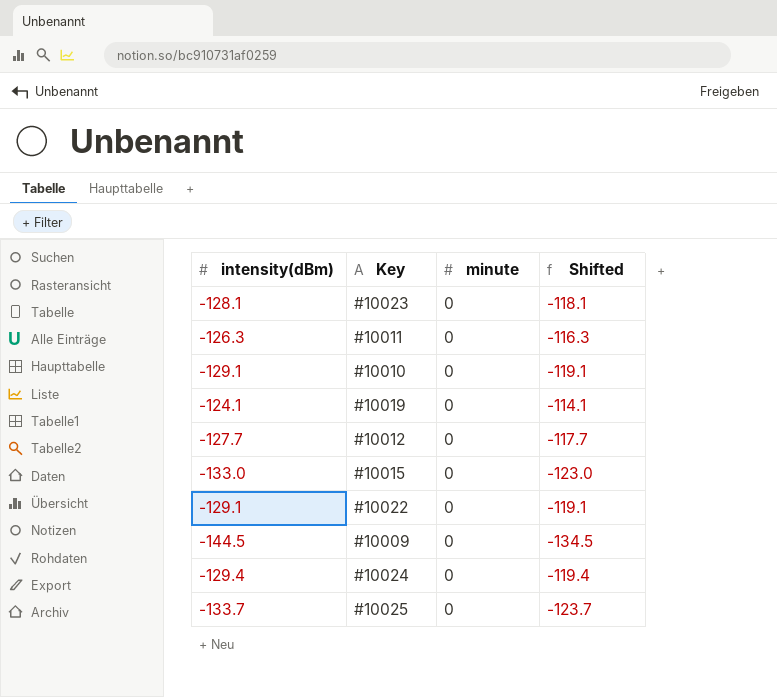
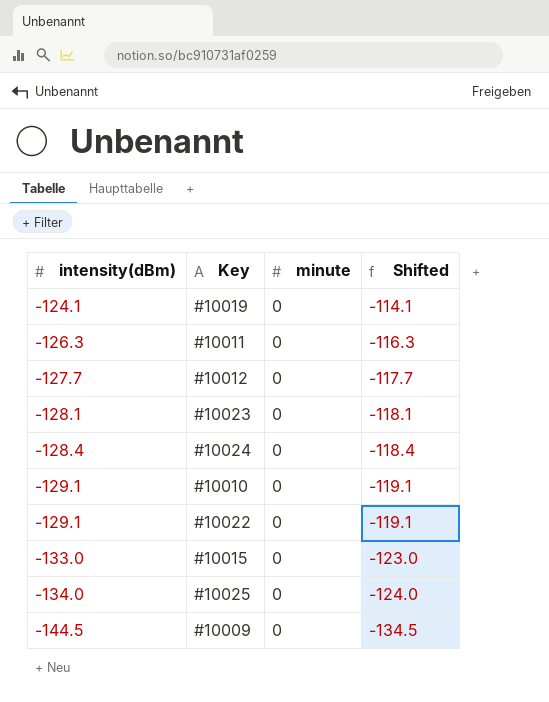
row order: none -> intensity(dBm) descending
#10024 | intensity(dBm): -129.4 -> -128.4
#10024 | Shifted: -119.4 -> -118.4
#10025 | intensity(dBm): -133.7 -> -134.0
#10025 | Shifted: -123.7 -> -124.0

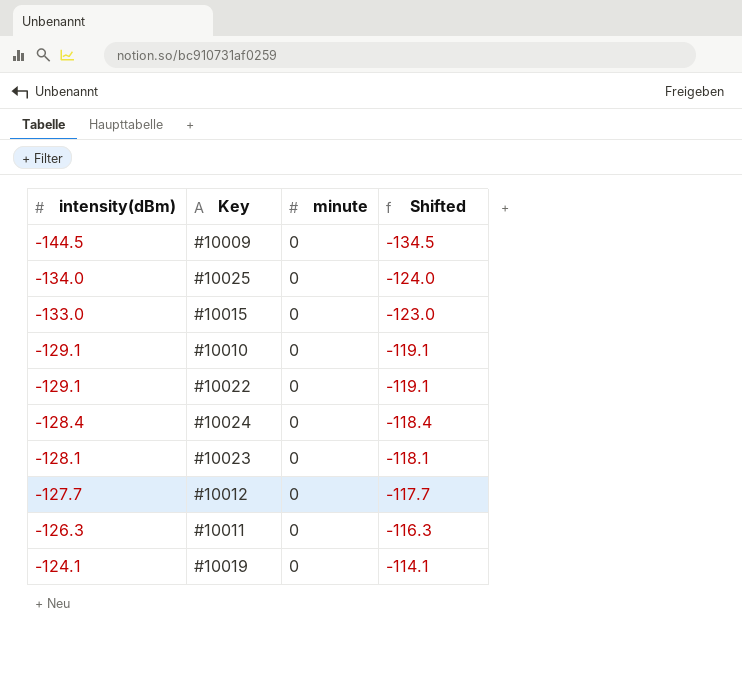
row order: intensity(dBm) descending -> intensity(dBm) ascending

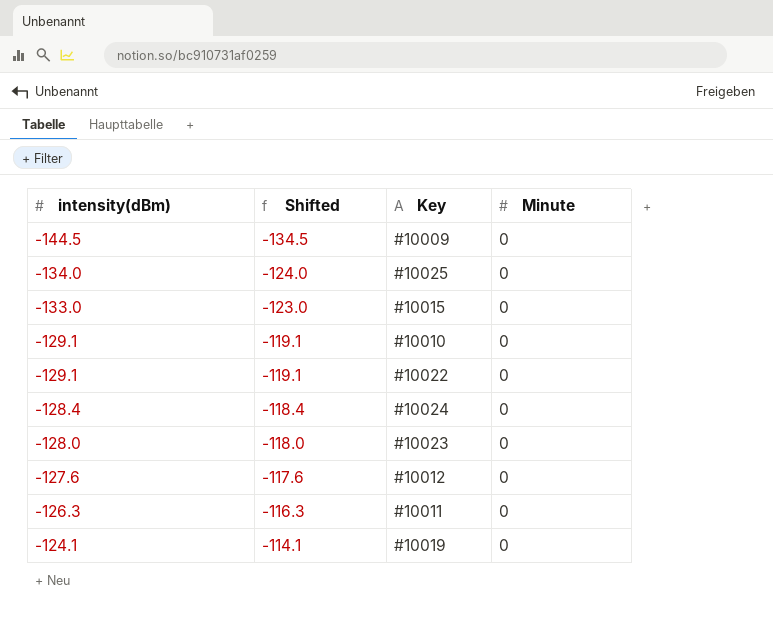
column Shifted | position: 4 -> 2
column name: minute -> Minute
#10023 | intensity(dBm): -128.1 -> -128.0
#10023 | Shifted: -118.1 -> -118.0
#10012 | intensity(dBm): -127.7 -> -127.6
#10012 | Shifted: -117.7 -> -117.6

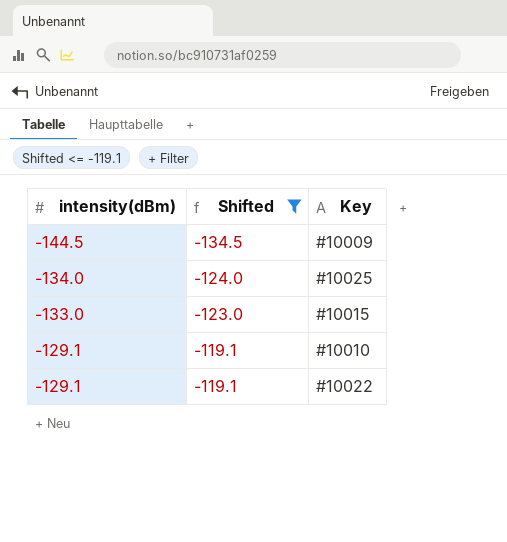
filter: none -> Shifted <= -119.1
column Minute | position: 4 -> none

